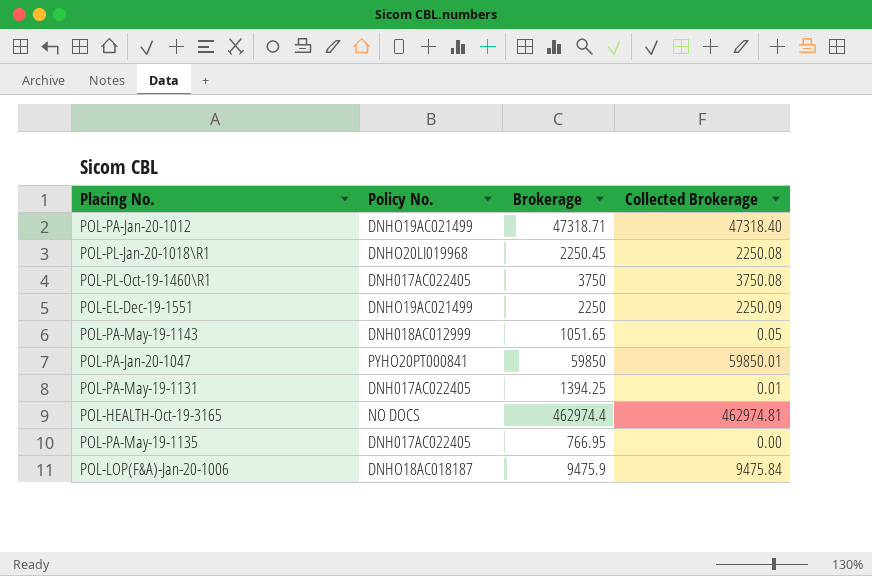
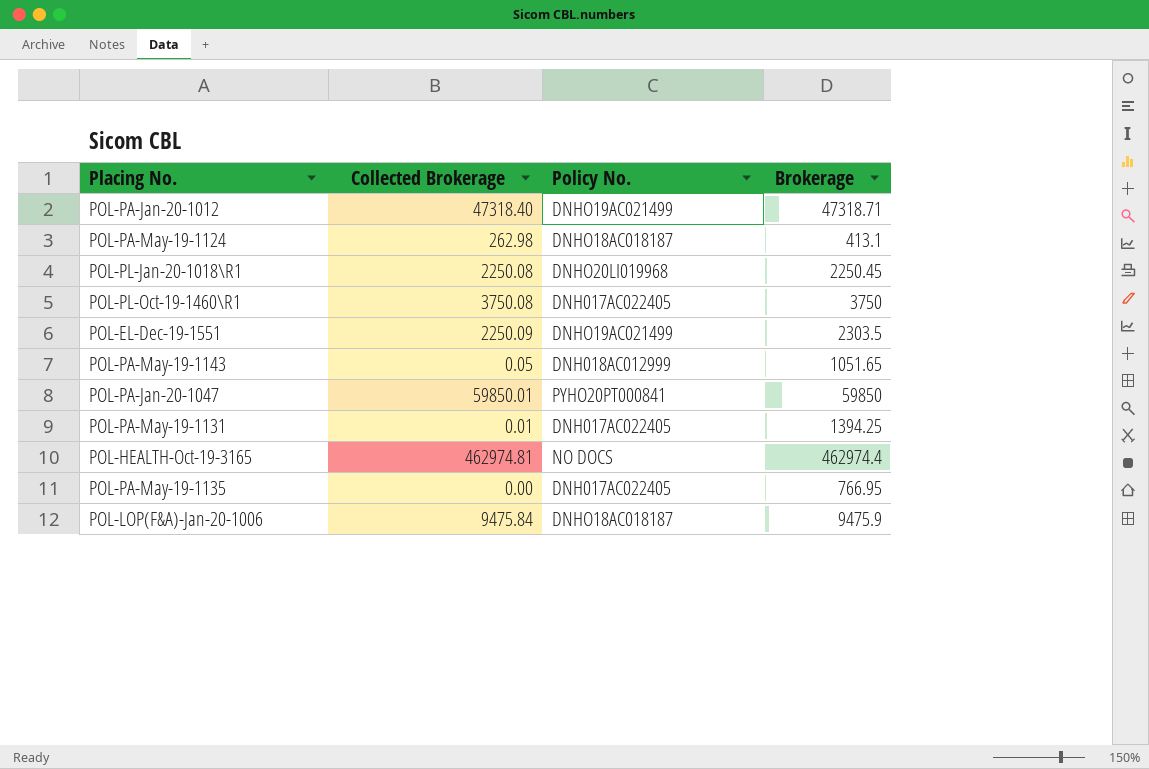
column Collected Brokerage | position: 4 -> 2
row POL-PA-May-19-1124: none -> 262.98 | DNHO18AC018187 | 413.1
POL-EL-Dec-19-1551 | Brokerage: 2250 -> 2303.5

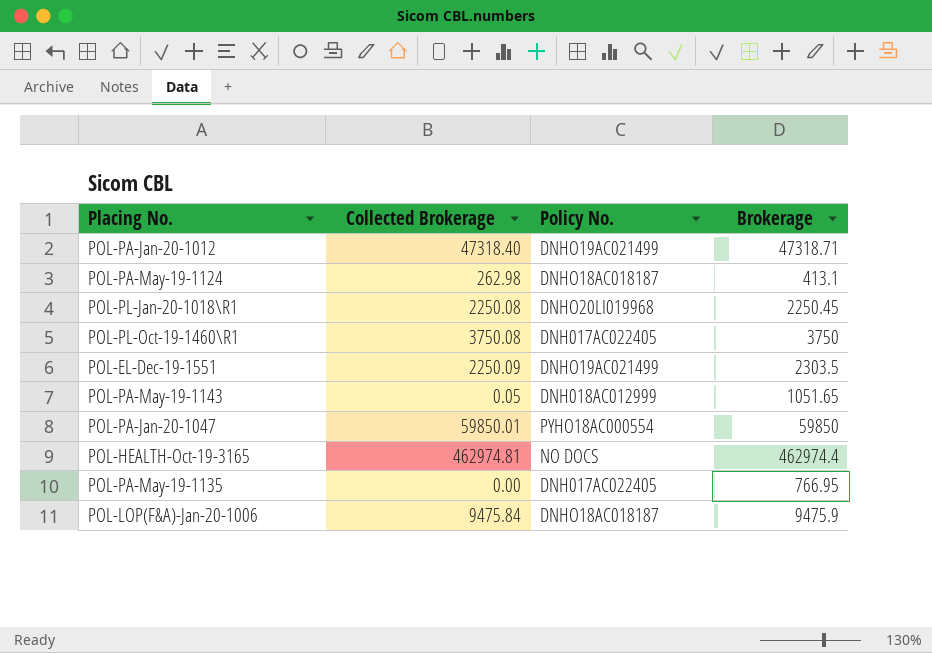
row POL-PA-May-19-1131: 0.01 | DNH017AC022405 | 1394.25 -> none
POL-PA-Jan-20-1047 | Policy No.: PYHO20PT000841 -> PYHO18AC000554

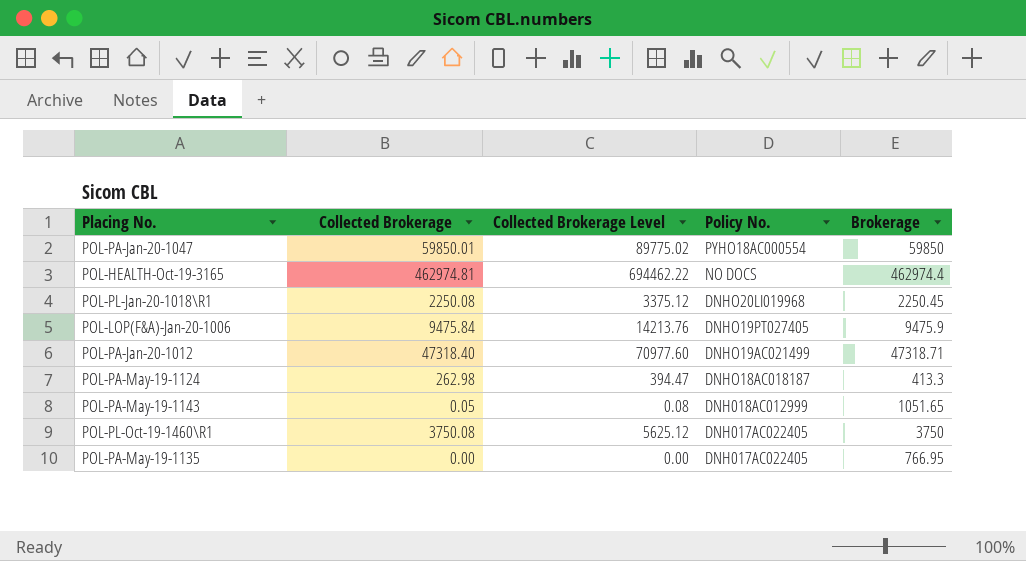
row order: none -> Policy No. descending
column Collected Brokerage Level | formula: none -> [Collected Brokerage] * 1.5
row POL-EL-Dec-19-1551: 2250.09 | DNHO19AC021499 | 2303.5 -> none
POL-LOP(F&A)-Jan-20-1006 | Policy No.: DNHO18AC018187 -> DNHO19PT027405
POL-PA-May-19-1124 | Brokerage: 413.1 -> 413.3

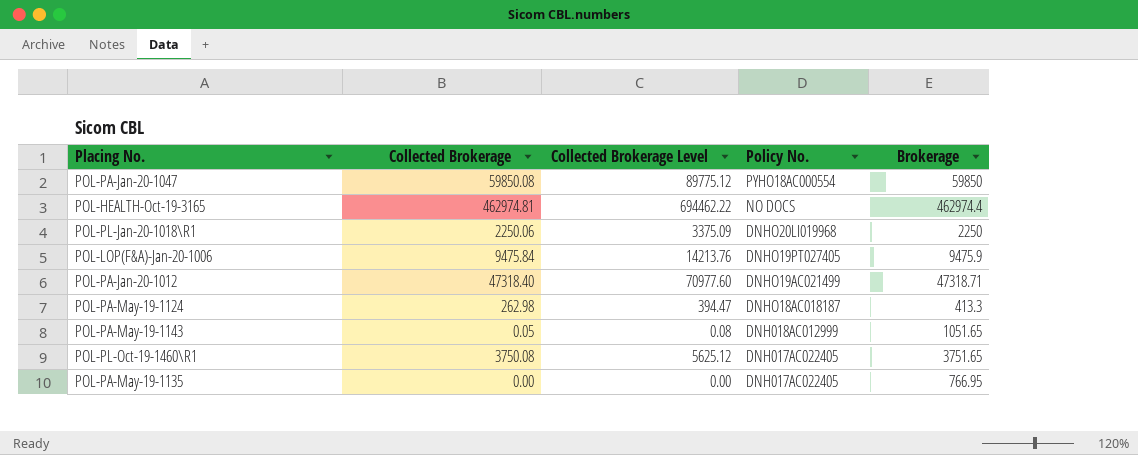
POL-PA-Jan-20-1047 | Collected Brokerage: 59850.01 -> 59850.08
POL-PA-Jan-20-1047 | Collected Brokerage Level: 89775.02 -> 89775.12
POL-PL-Jan-20-1018\R1 | Collected Brokerage: 2250.08 -> 2250.06
POL-PL-Jan-20-1018\R1 | Collected Brokerage Level: 3375.12 -> 3375.09
POL-PL-Jan-20-1018\R1 | Brokerage: 2250.45 -> 2250
POL-PL-Oct-19-1460\R1 | Brokerage: 3750 -> 3751.65

